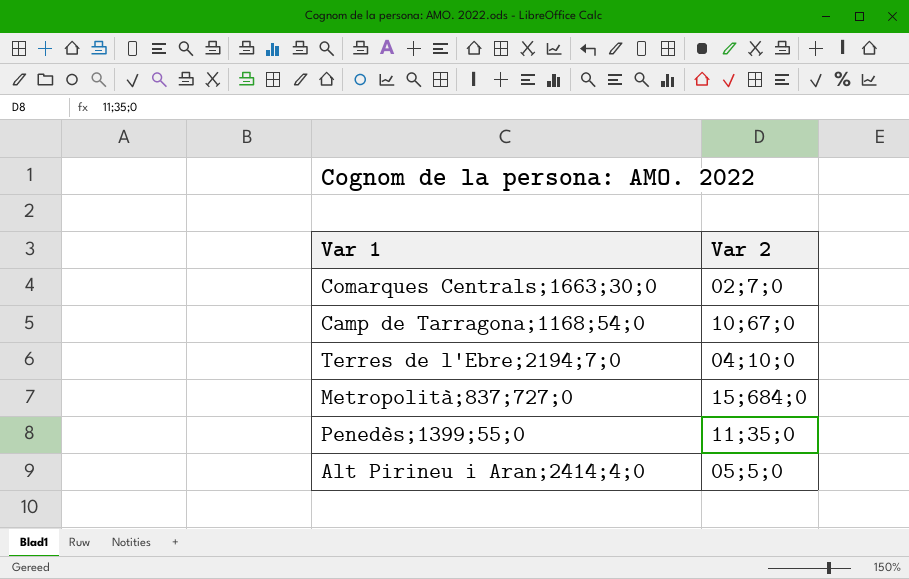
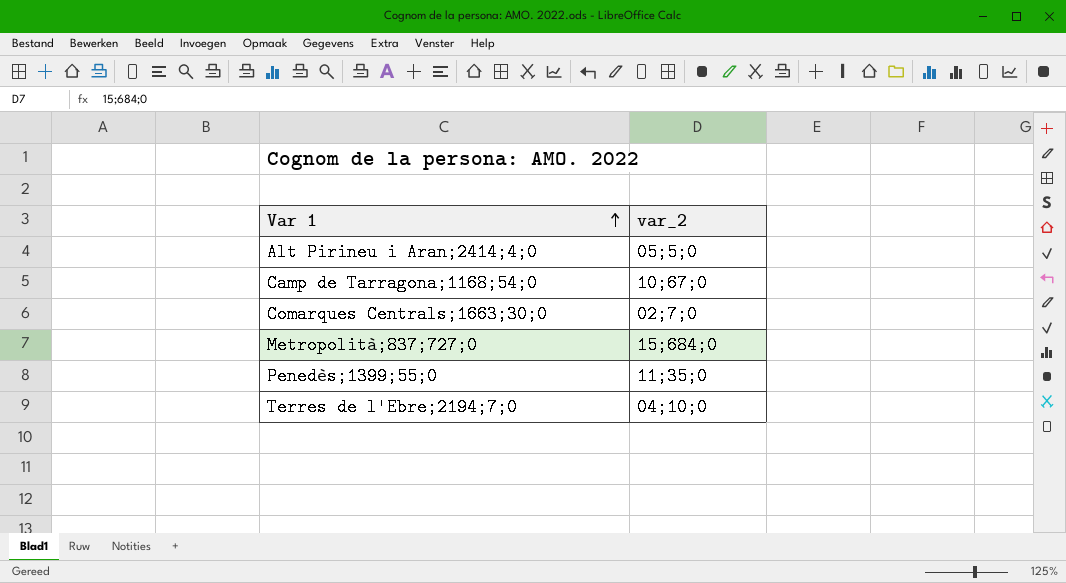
row order: none -> Var 1 ascending
column name: Var 2 -> var_2

